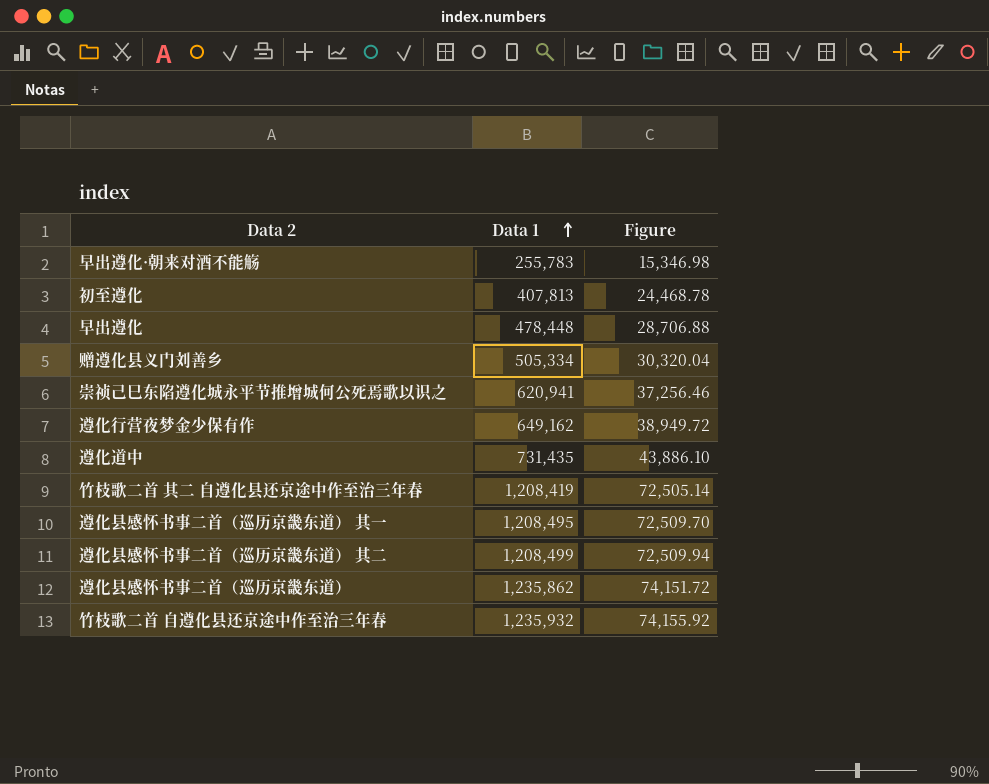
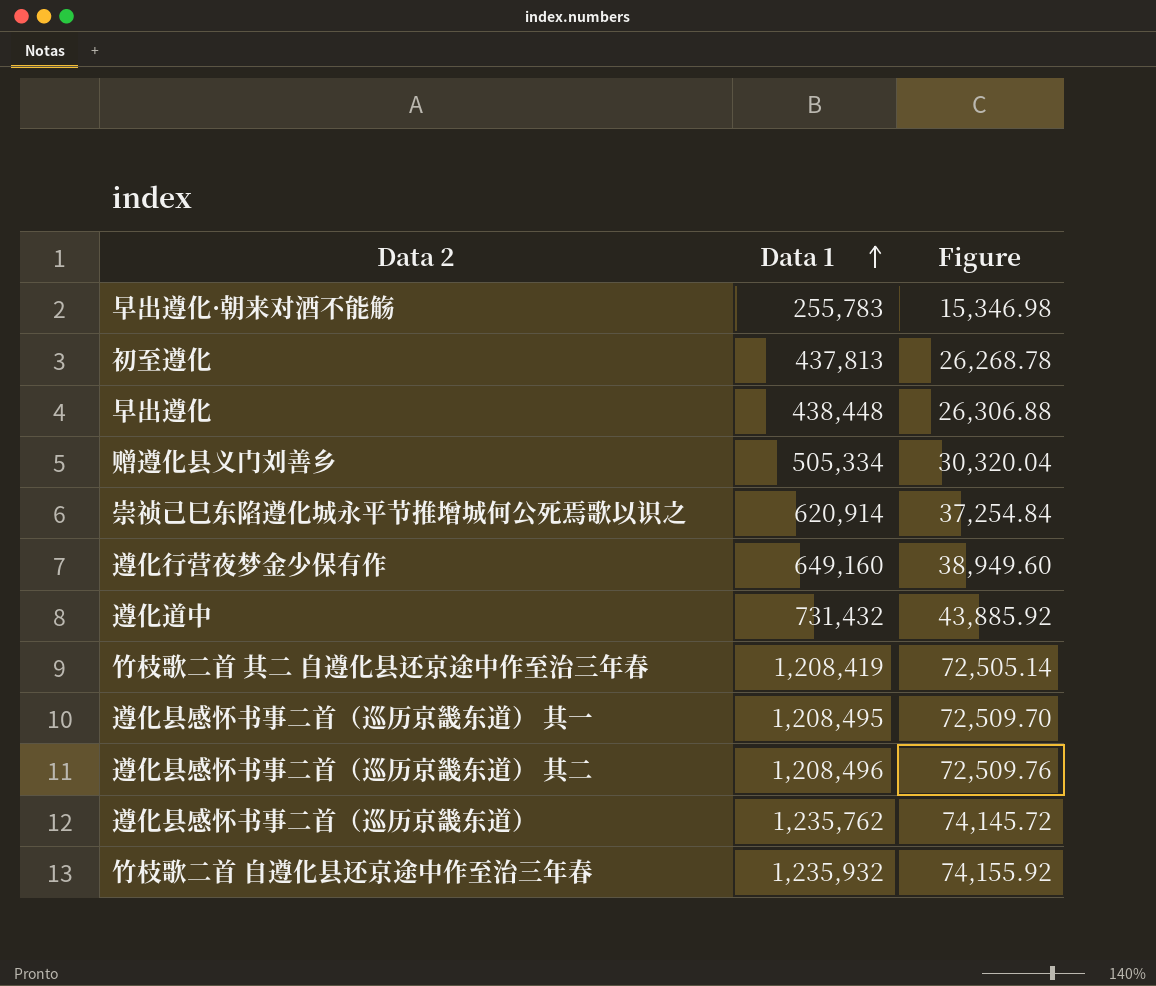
初至遵化 | Data 1: 407,813 -> 437,813
初至遵化 | Figure: 24,468.78 -> 26,268.78
早出遵化 | Data 1: 478,448 -> 438,448
早出遵化 | Figure: 28,706.88 -> 26,306.88
崇祯己巳东陷遵化城永平节推增城何公死焉歌以识之 | Data 1: 620,941 -> 620,914
崇祯己巳东陷遵化城永平节推增城何公死焉歌以识之 | Figure: 37,256.46 -> 37,254.84
遵化行营夜梦金少保有作 | Data 1: 649,162 -> 649,160
遵化行营夜梦金少保有作 | Figure: 38,949.72 -> 38,949.60
遵化道中 | Data 1: 731,435 -> 731,432
遵化道中 | Figure: 43,886.10 -> 43,885.92
遵化县感怀书事二首（巡历京畿东道） 其二 | Data 1: 1,208,499 -> 1,208,496
遵化县感怀书事二首（巡历京畿东道） 其二 | Figure: 72,509.94 -> 72,509.76
遵化县感怀书事二首（巡历京畿东道） | Data 1: 1,235,862 -> 1,235,762
遵化县感怀书事二首（巡历京畿东道） | Figure: 74,151.72 -> 74,145.72

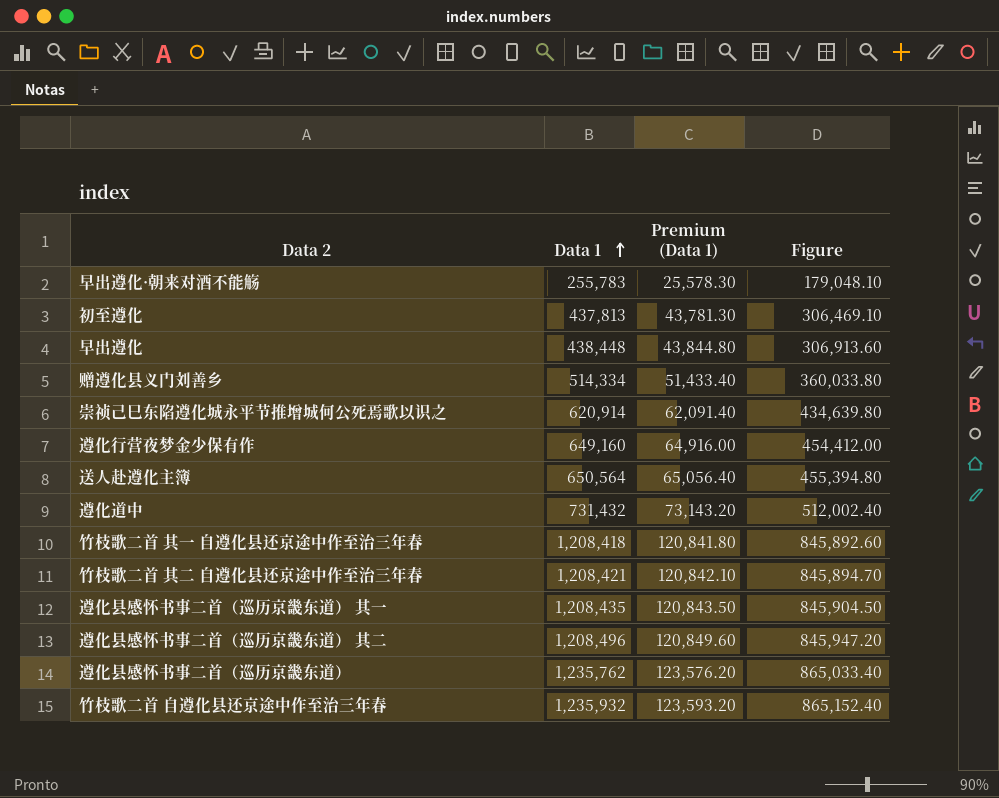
column Premium (Data 1) | formula: none -> [Data 1] * 0.1
column Figure | formula: [Data 1] * 0.06 -> [Data 1] * 0.7
赠遵化县义门刘善乡 | Data 1: 505,334 -> 514,334
row 送人赴遵化主簿: none -> 650,564 | 65,056.40 | 455,394.80
row 竹枝歌二首 其一 自遵化县还京途中作至治三年春: none -> 1,208,418 | 120,841.80 | 845,892.60
竹枝歌二首 其二 自遵化县还京途中作至治三年春 | Data 1: 1,208,419 -> 1,208,421
遵化县感怀书事二首（巡历京畿东道） 其一 | Data 1: 1,208,495 -> 1,208,435

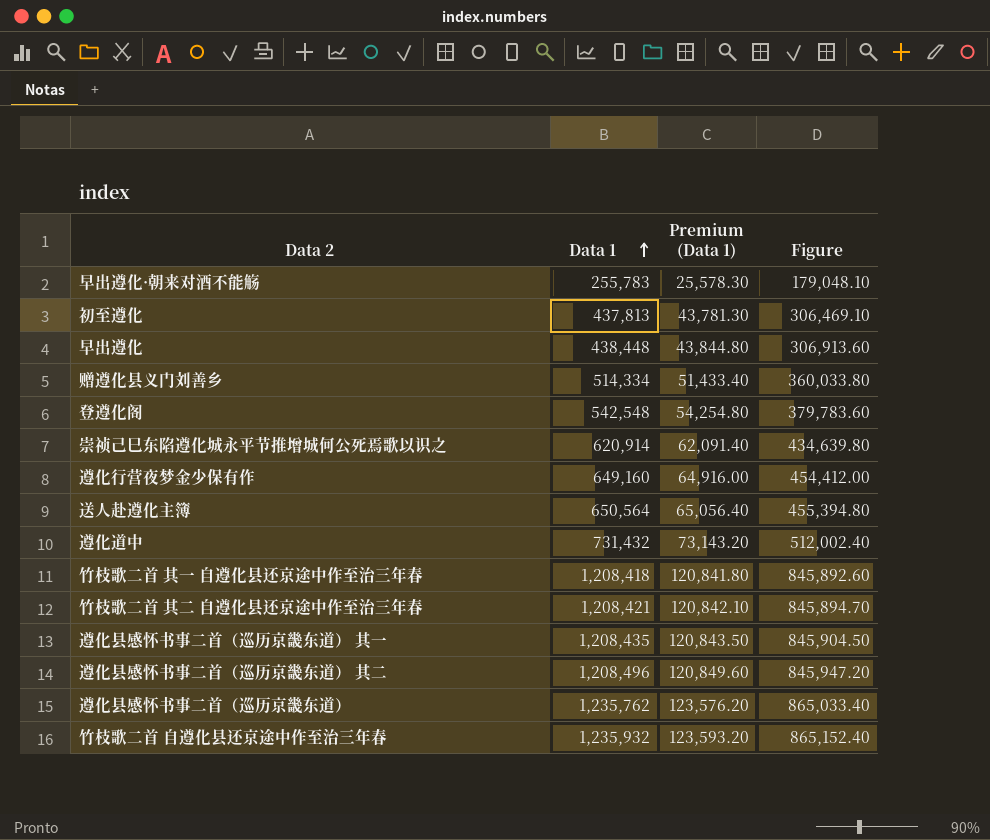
row 登遵化阁: none -> 542,548 | 54,254.80 | 379,783.60

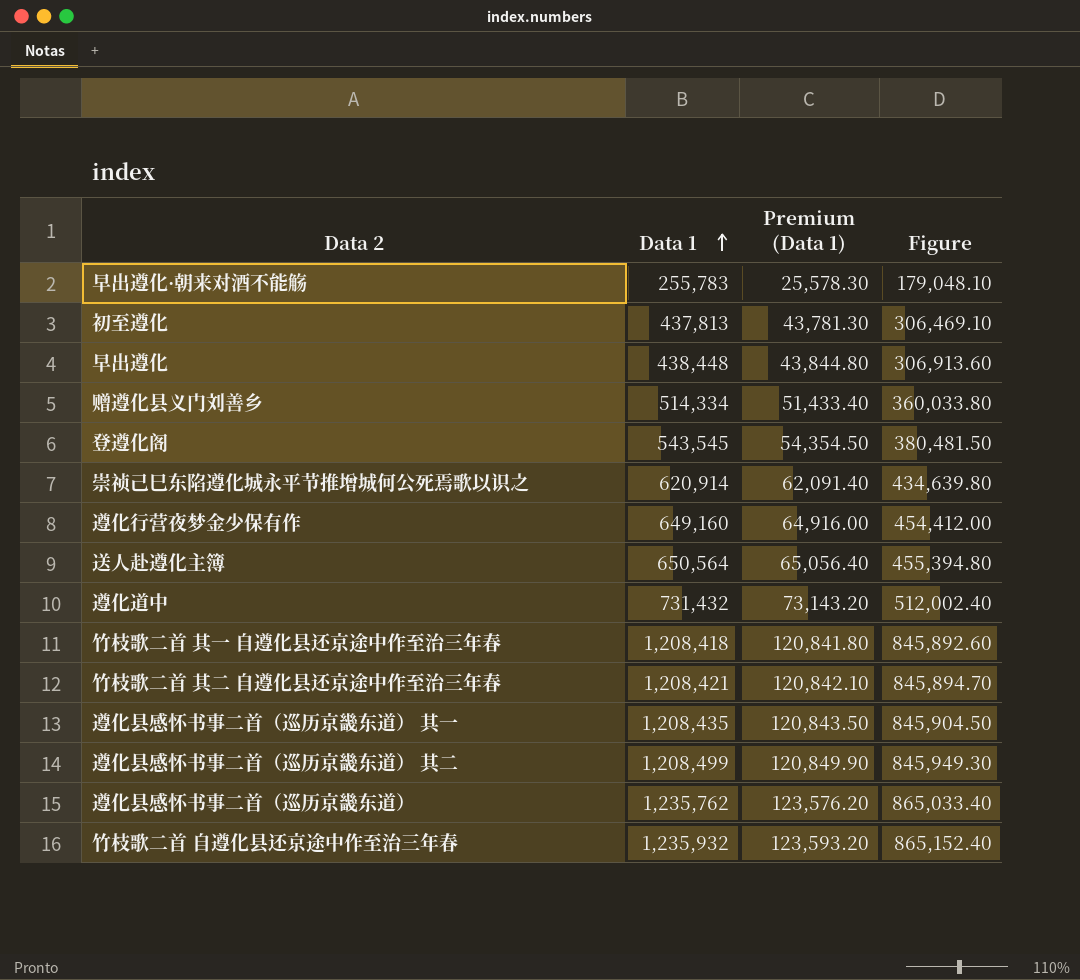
登遵化阁 | Data 1: 542,548 -> 543,545
登遵化阁 | Premium (Data 1): 54,254.80 -> 54,354.50
登遵化阁 | Figure: 379,783.60 -> 380,481.50
遵化县感怀书事二首（巡历京畿东道） 其二 | Data 1: 1,208,496 -> 1,208,499
遵化县感怀书事二首（巡历京畿东道） 其二 | Premium (Data 1): 120,849.60 -> 120,849.90
遵化县感怀书事二首（巡历京畿东道） 其二 | Figure: 845,947.20 -> 845,949.30

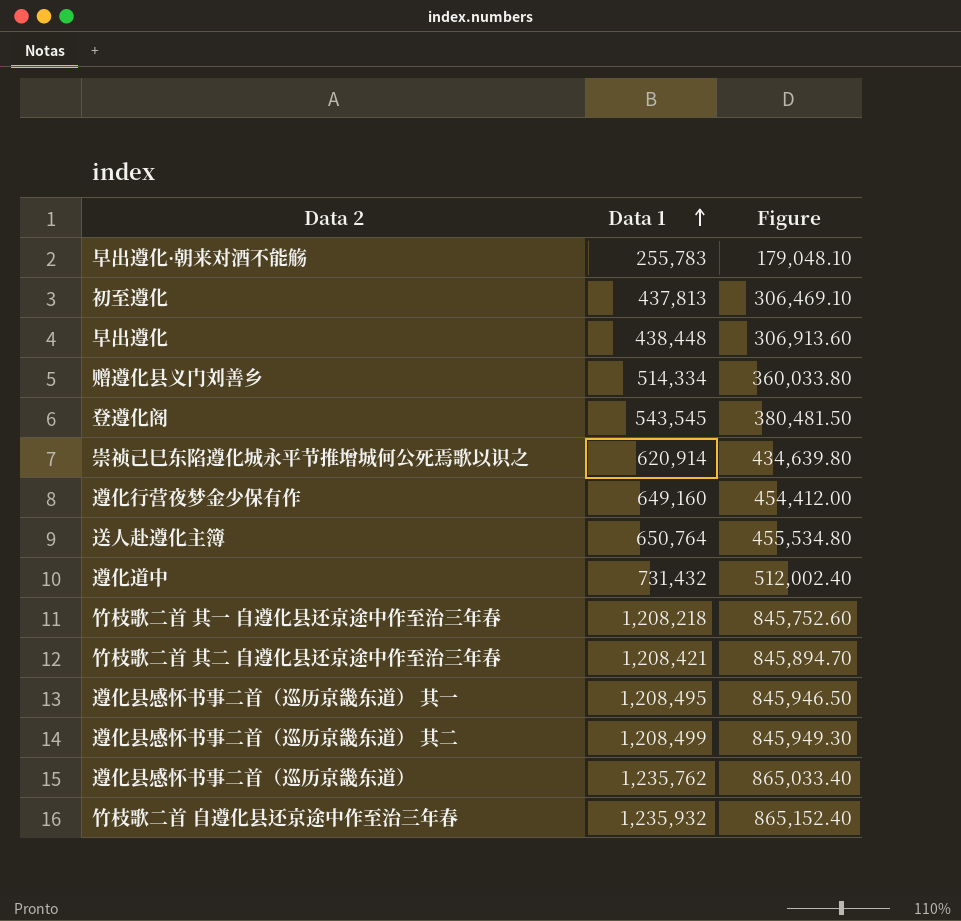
column Premium (Data 1) | formula: [Data 1] * 0.1 -> none
送人赴遵化主簿 | Data 1: 650,564 -> 650,764
送人赴遵化主簿 | Figure: 455,394.80 -> 455,534.80
竹枝歌二首 其一 自遵化县还京途中作至治三年春 | Data 1: 1,208,418 -> 1,208,218
竹枝歌二首 其一 自遵化县还京途中作至治三年春 | Figure: 845,892.60 -> 845,752.60
遵化县感怀书事二首（巡历京畿东道） 其一 | Data 1: 1,208,435 -> 1,208,495
遵化县感怀书事二首（巡历京畿东道） 其一 | Figure: 845,904.50 -> 845,946.50

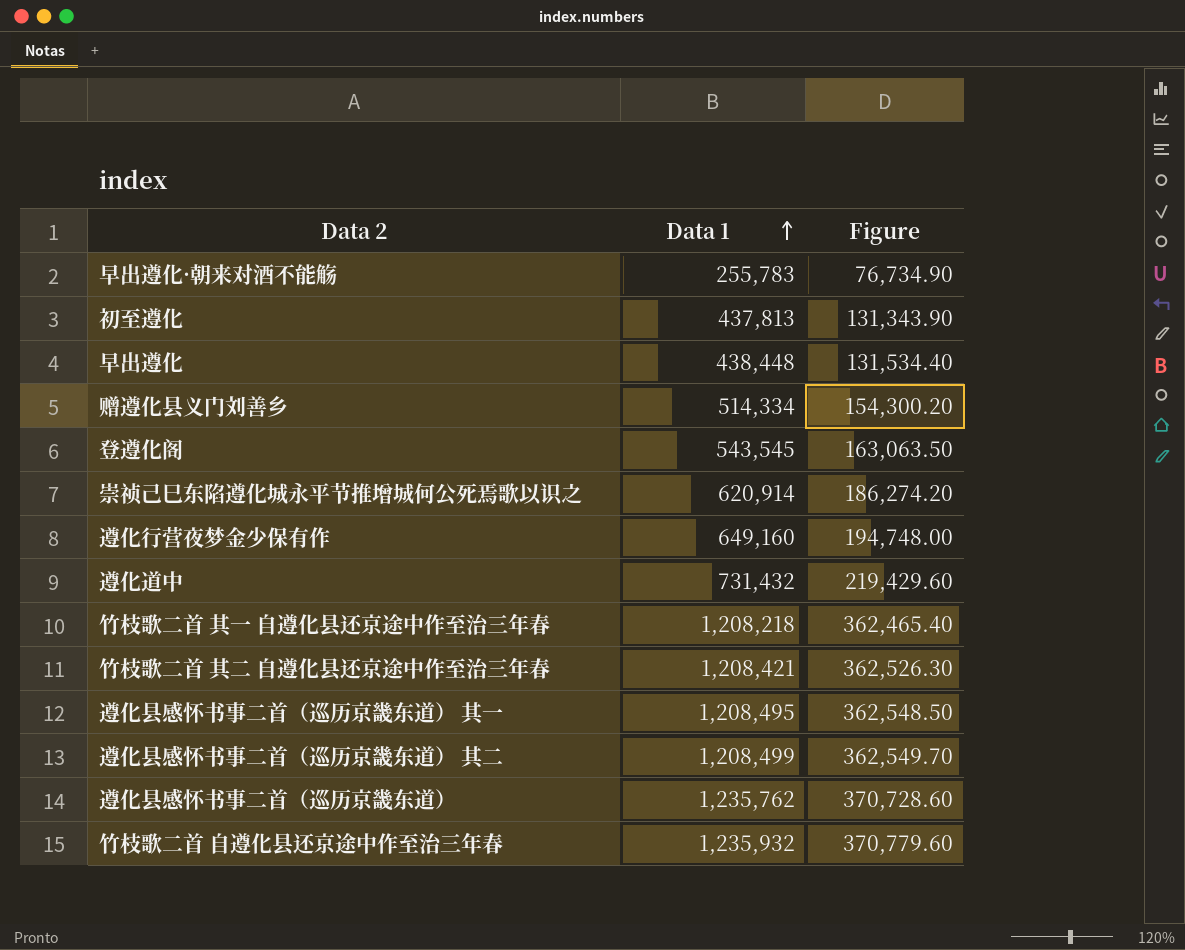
column Figure | formula: [Data 1] * 0.7 -> [Data 1] * 0.3
row 送人赴遵化主簿: 650,764 | 455,534.80 -> none

